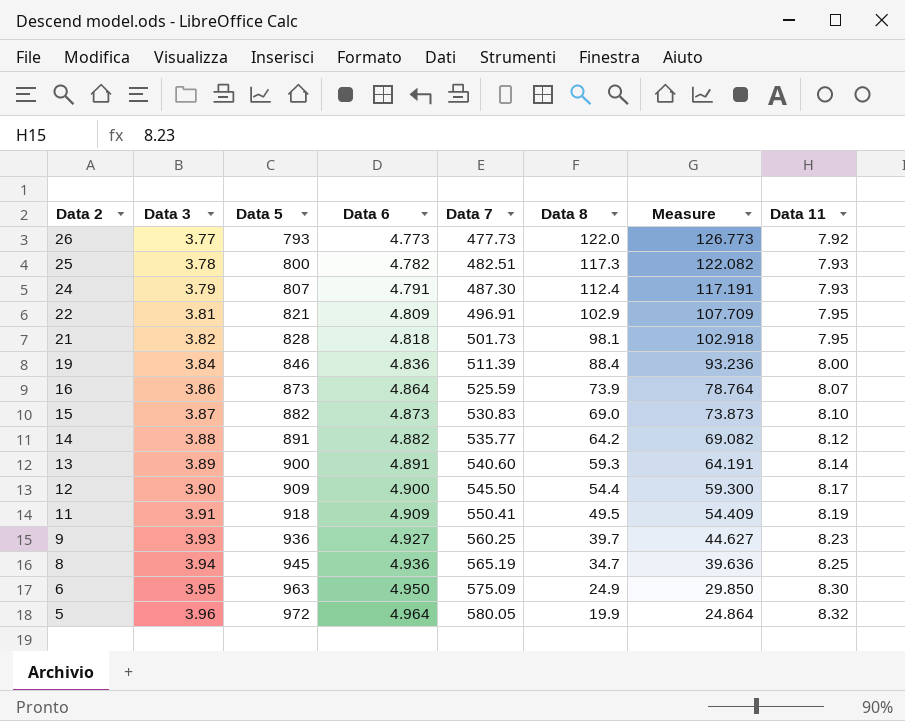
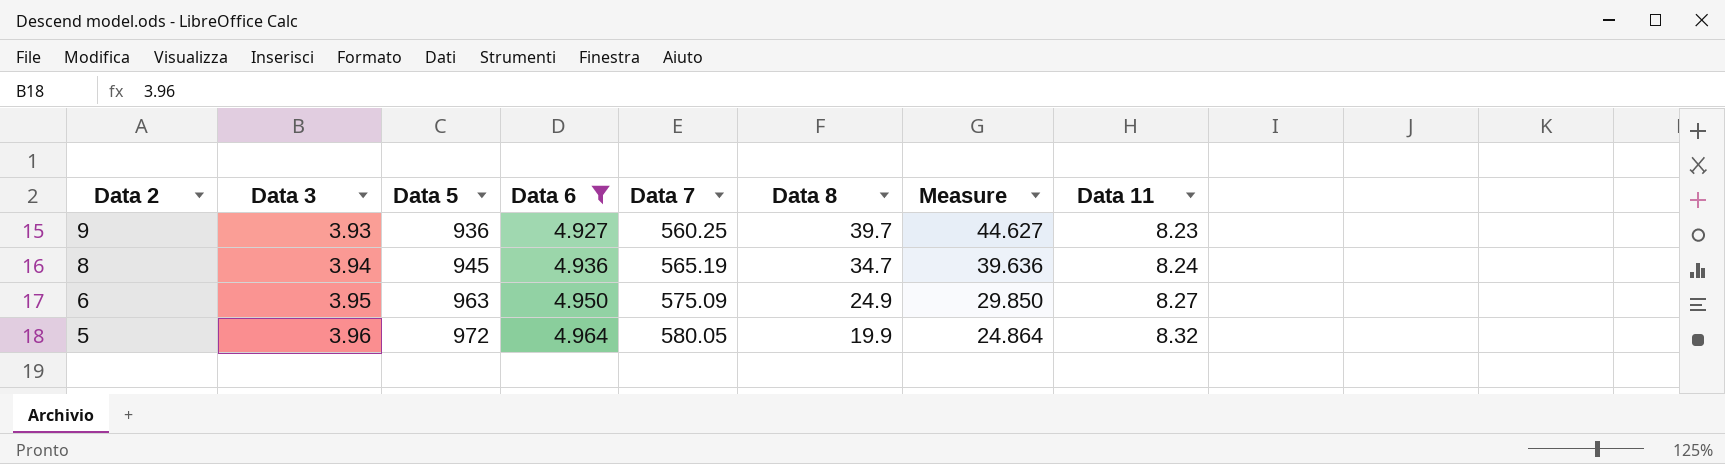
filter: none -> Data 6 >= 4.927
8 | Data 11: 8.25 -> 8.24
6 | Data 11: 8.30 -> 8.27

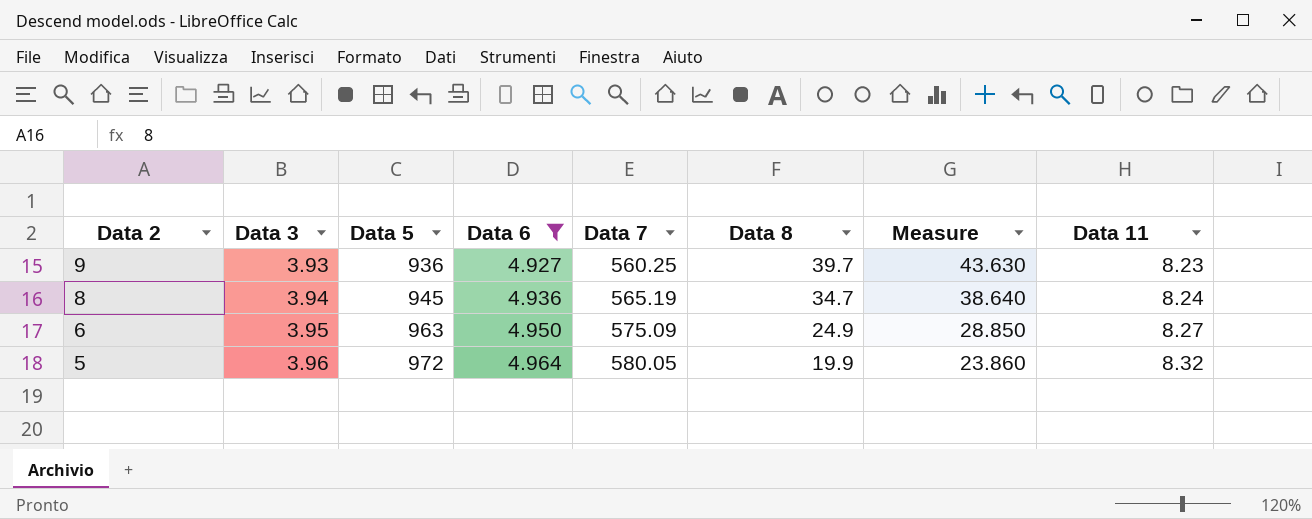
column Measure | formula: [Data 6] + [Data 8] -> [Data 3] + [Data 8]

